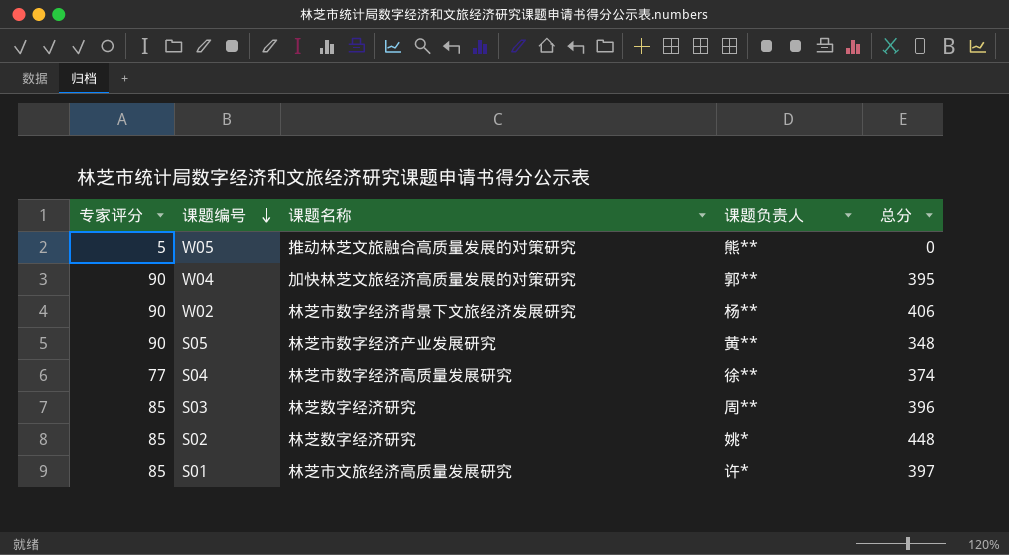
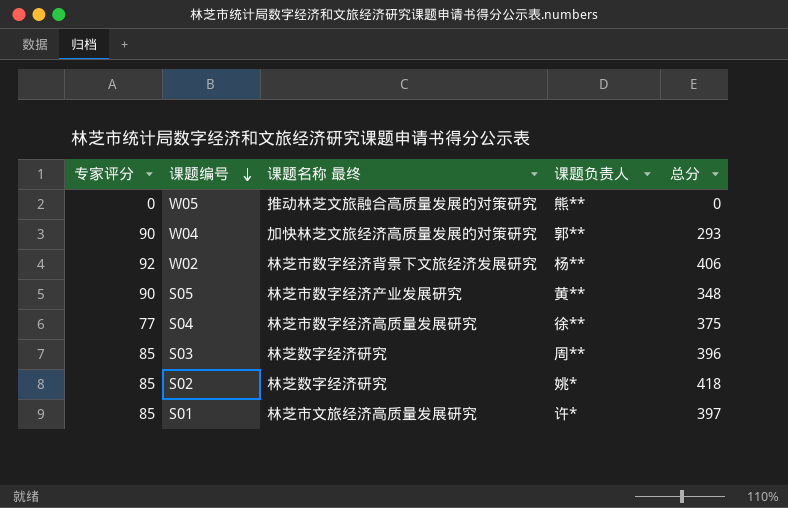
column name: 课题名称 -> 课题名称 最终
W05 | 专家评分: 5 -> 0
W04 | 总分: 395 -> 293
W02 | 专家评分: 90 -> 92
S04 | 总分: 374 -> 375
S02 | 总分: 448 -> 418

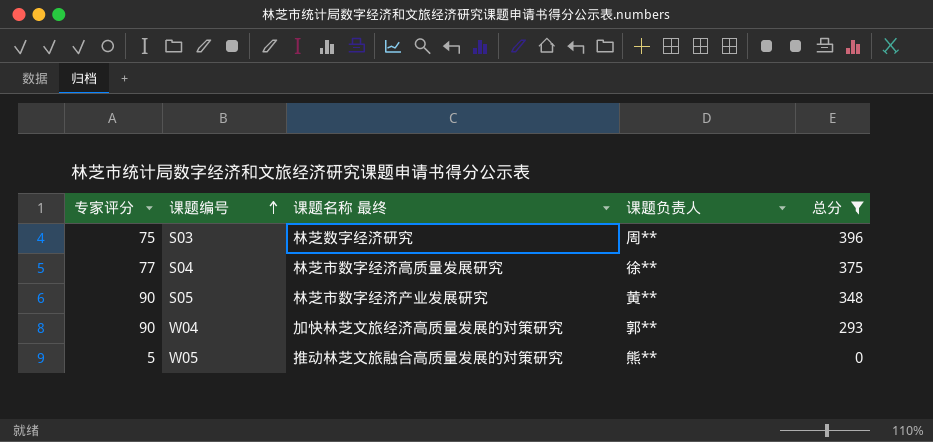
filter: none -> 总分 <= 396
row order: 课题编号 descending -> 课题编号 ascending
S03 | 专家评分: 85 -> 75
W05 | 专家评分: 0 -> 5

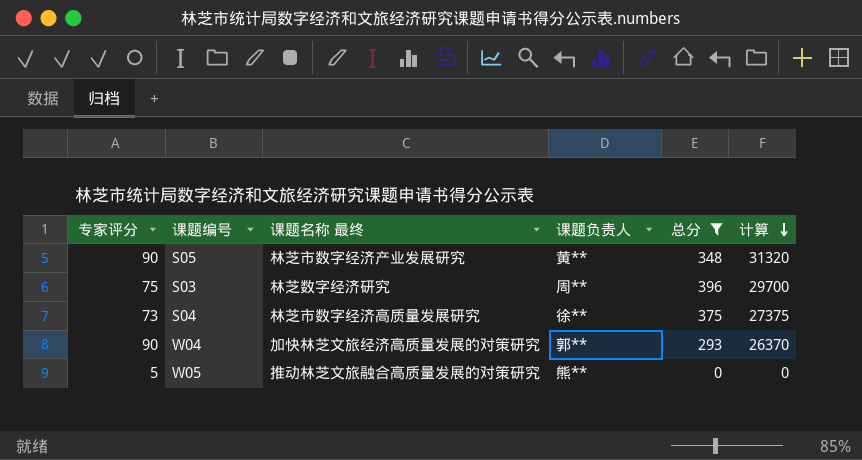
row order: 课题编号 ascending -> 计算 descending
column 计算 | formula: none -> [专家评分] * [总分]
S04 | 专家评分: 77 -> 73

